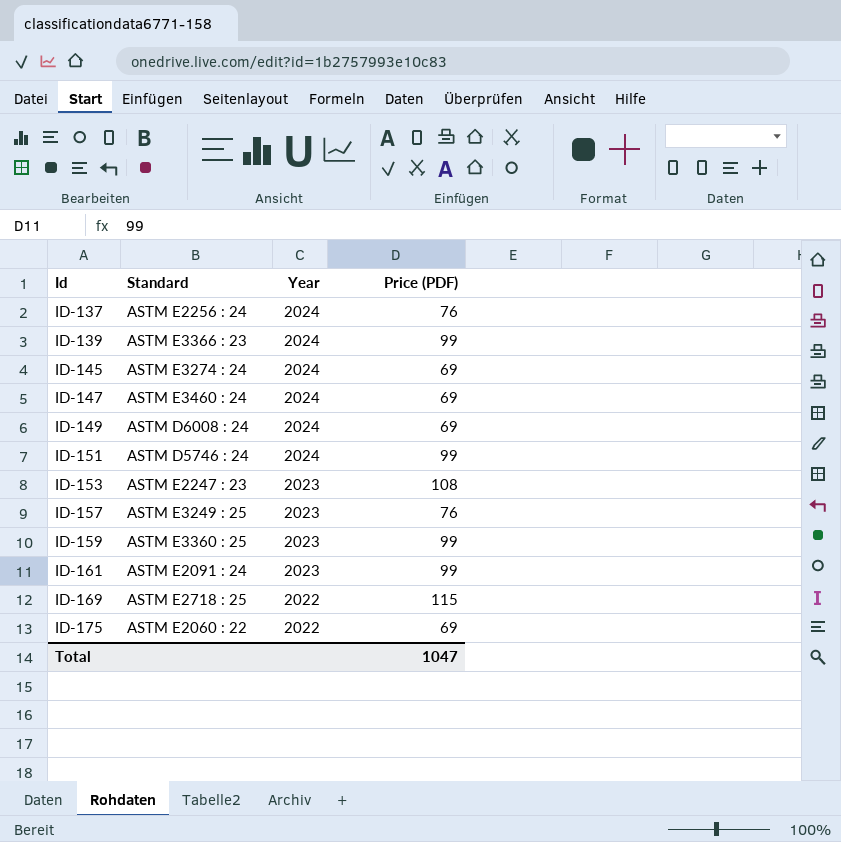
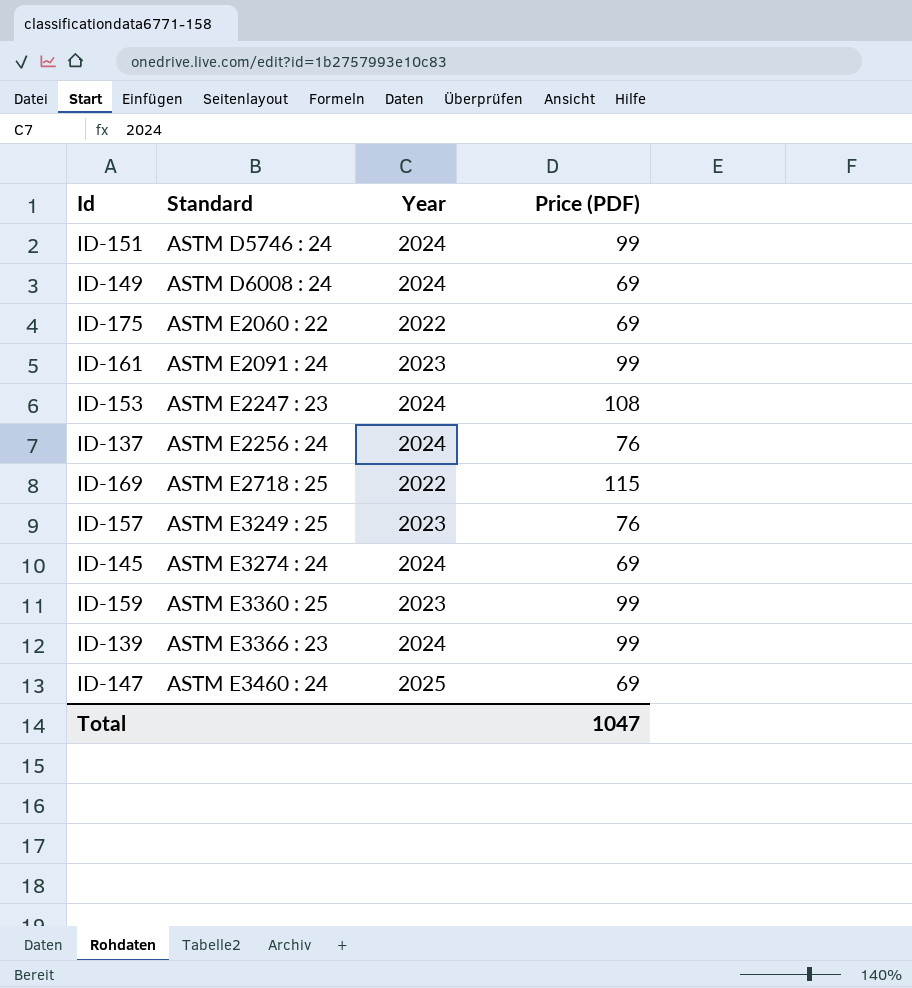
row order: Id ascending -> Standard ascending
ID-153 | Year: 2023 -> 2024
ID-147 | Year: 2024 -> 2025

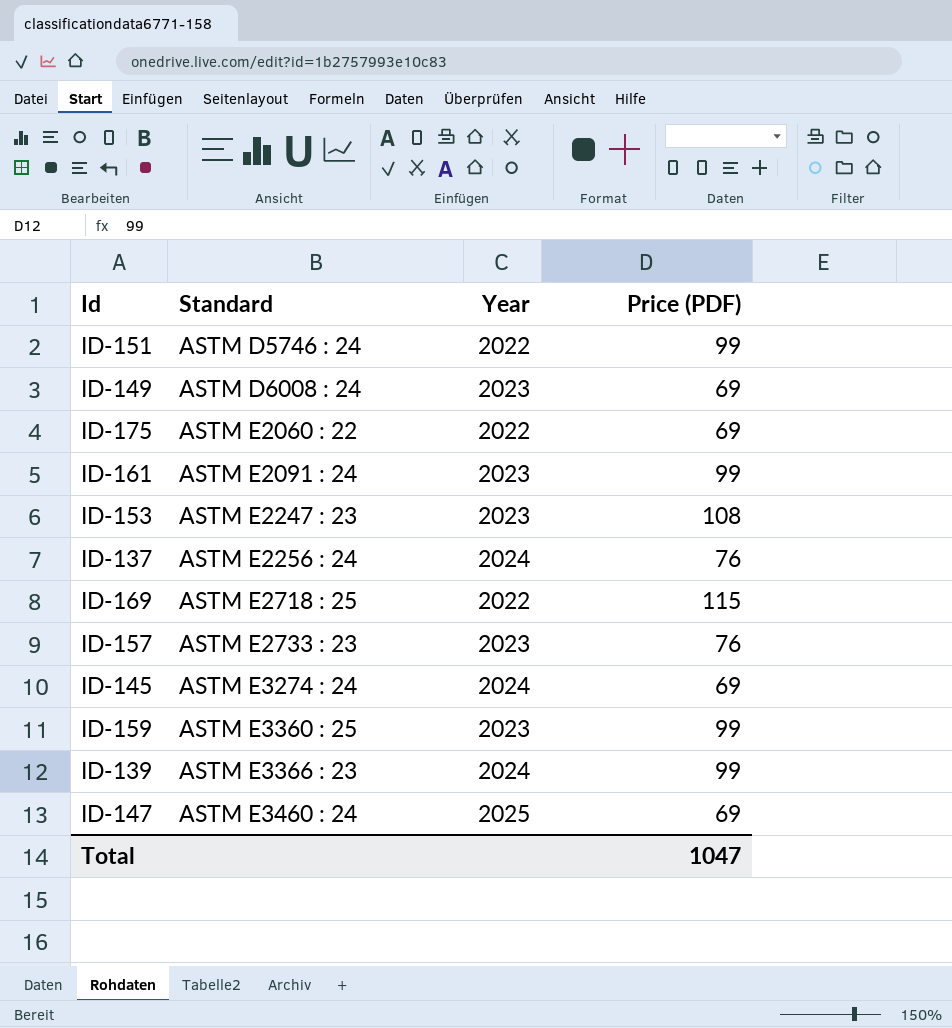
ID-151 | Year: 2024 -> 2022
ID-149 | Year: 2024 -> 2023
ID-153 | Year: 2024 -> 2023
ID-157 | Standard: ASTM E3249 : 25 -> ASTM E2733 : 23

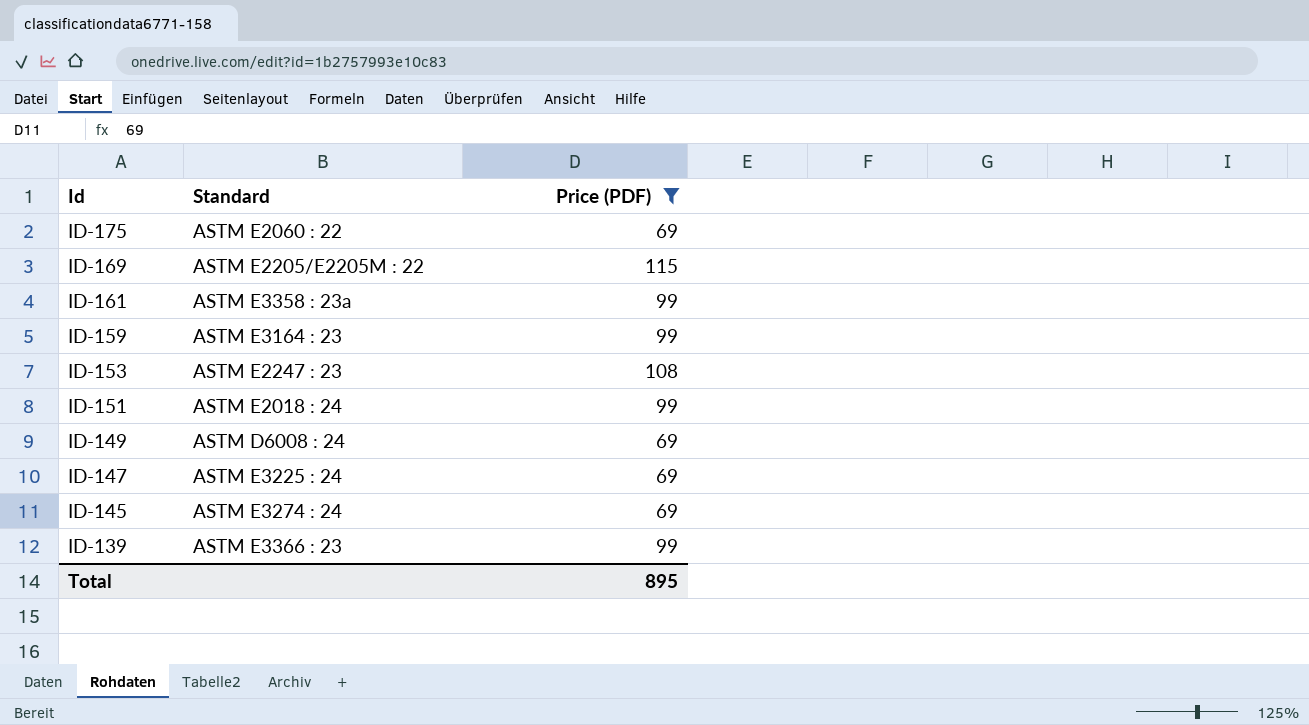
filter: none -> Price (PDF) != 76
row order: Standard ascending -> Id descending
column Year | position: 3 -> none
ID-169 | Standard: ASTM E2718 : 25 -> ASTM E2205/E2205M : 22
ID-161 | Standard: ASTM E2091 : 24 -> ASTM E3358 : 23a
ID-159 | Standard: ASTM E3360 : 25 -> ASTM E3164 : 23
ID-151 | Standard: ASTM D5746 : 24 -> ASTM E2018 : 24
ID-147 | Standard: ASTM E3460 : 24 -> ASTM E3225 : 24
Total | Price (PDF): 1047 -> 895

